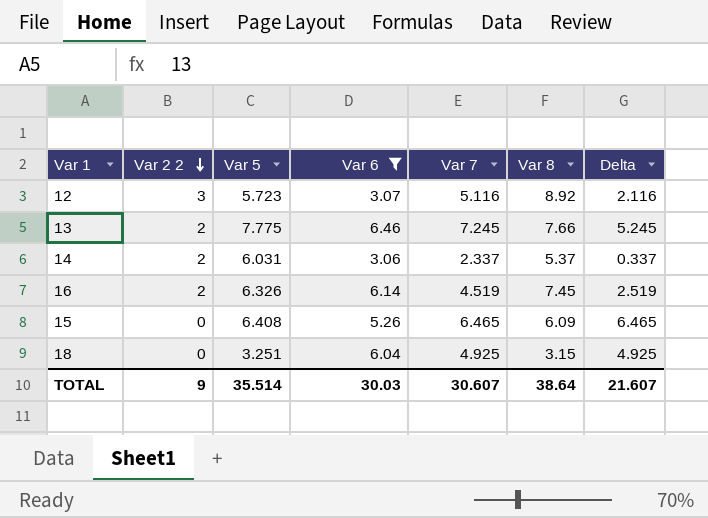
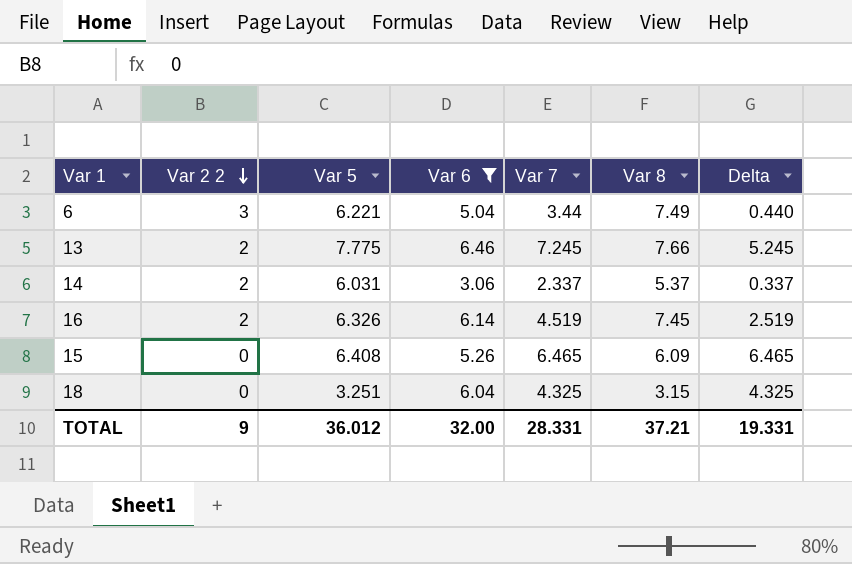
row 12: 3 | 5.723 | 3.07 | 5.116 | 8.92 | 2.116 -> none
row 6: none -> 3 | 6.221 | 5.04 | 3.44 | 7.49 | 0.440
18 | Var 7: 4.925 -> 4.325
18 | Delta: 4.925 -> 4.325
TOTAL | Var 5: 35.514 -> 36.012
TOTAL | Var 6: 30.03 -> 32.00
TOTAL | Var 7: 30.607 -> 28.331
TOTAL | Var 8: 38.64 -> 37.21
TOTAL | Delta: 21.607 -> 19.331

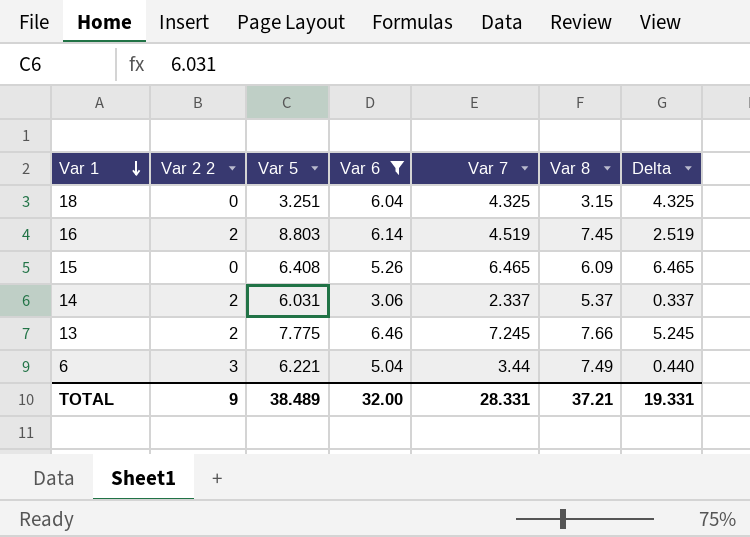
row order: Var 2 2 descending -> Var 1 descending
16 | Var 5: 6.326 -> 8.803
TOTAL | Var 5: 36.012 -> 38.489

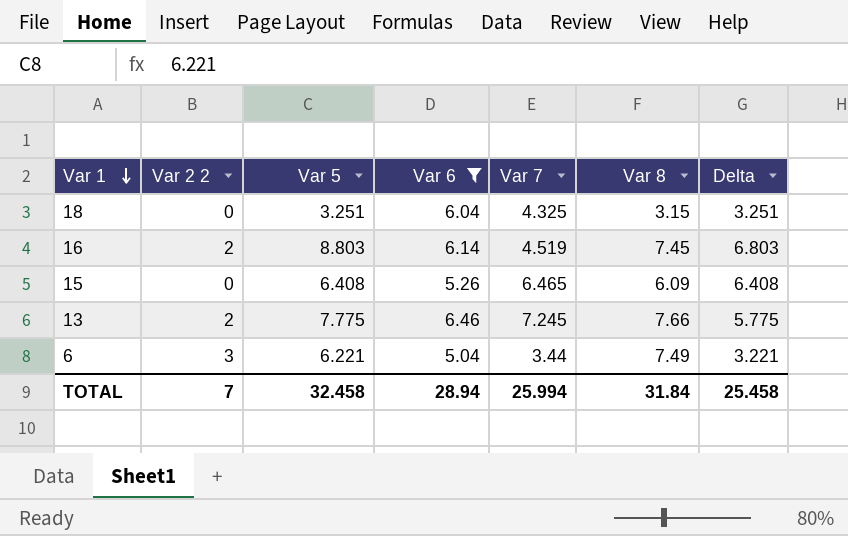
column Delta | formula: [Var 7] - [Var 2 2] -> [Var 5] - [Var 2 2]
row 14: 2 | 6.031 | 3.06 | 2.337 | 5.37 | 0.337 -> none
TOTAL | Var 2 2: 9 -> 7
TOTAL | Var 5: 38.489 -> 32.458
TOTAL | Var 6: 32.00 -> 28.94
TOTAL | Var 7: 28.331 -> 25.994
TOTAL | Var 8: 37.21 -> 31.84
TOTAL | Delta: 19.331 -> 25.458

